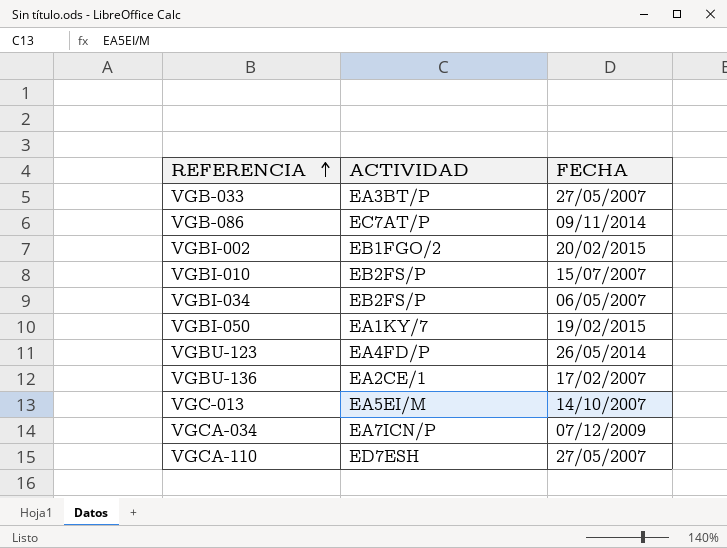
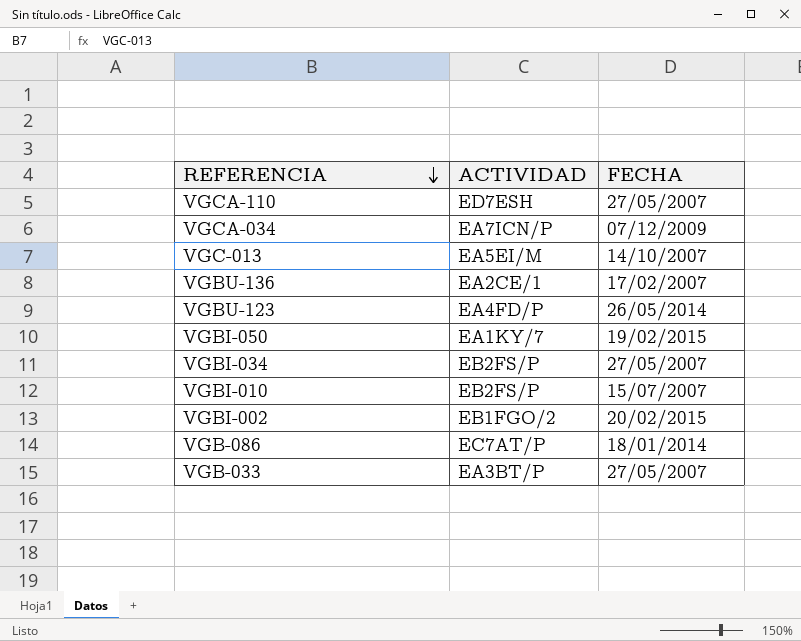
row order: REFERENCIA ascending -> REFERENCIA descending
VGBI-034 | FECHA: 06/05/2007 -> 27/05/2007
VGB-086 | FECHA: 09/11/2014 -> 18/01/2014

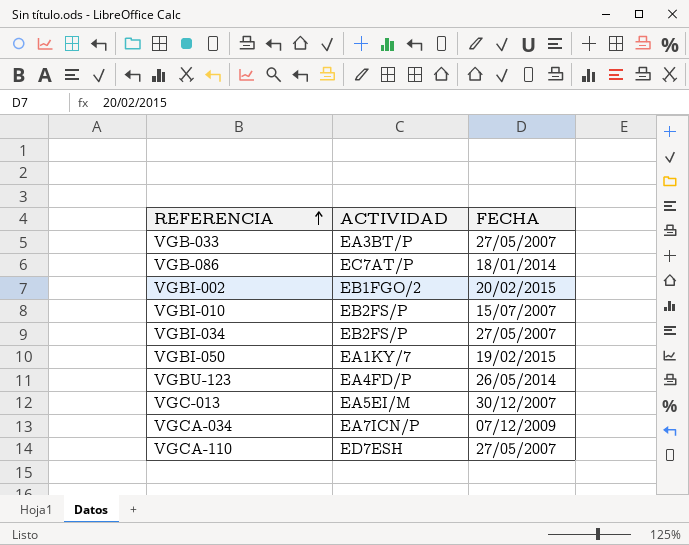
row order: REFERENCIA descending -> REFERENCIA ascending
row VGBU-136: EA2CE/1 | 17/02/2007 -> none
VGC-013 | FECHA: 14/10/2007 -> 30/12/2007

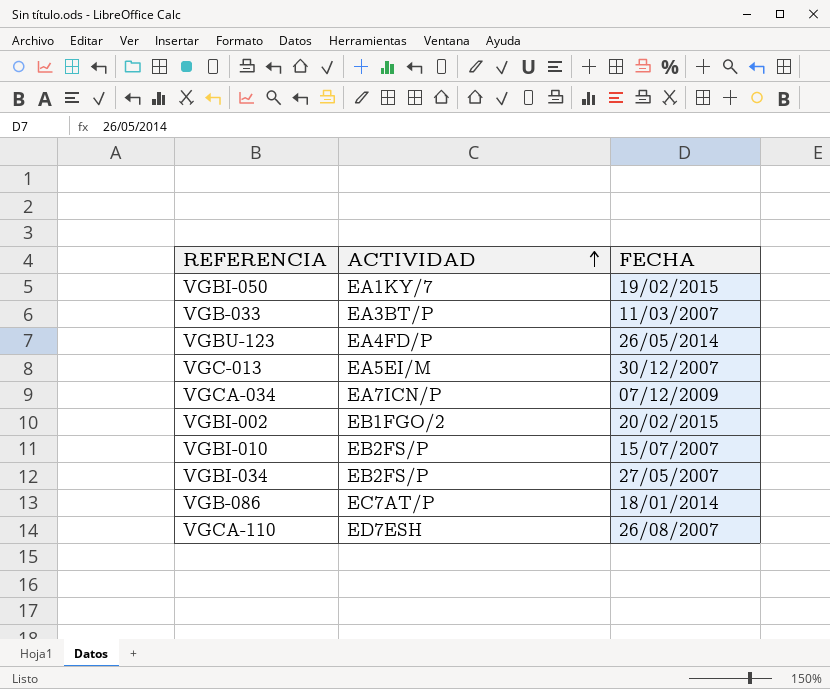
row order: REFERENCIA ascending -> ACTIVIDAD ascending
VGB-033 | FECHA: 27/05/2007 -> 11/03/2007
VGCA-110 | FECHA: 27/05/2007 -> 26/08/2007

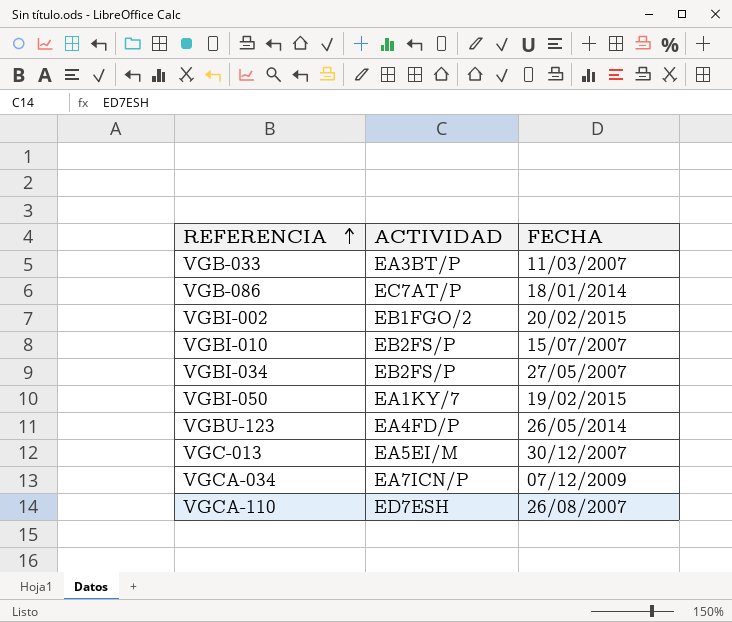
row order: ACTIVIDAD ascending -> REFERENCIA ascending

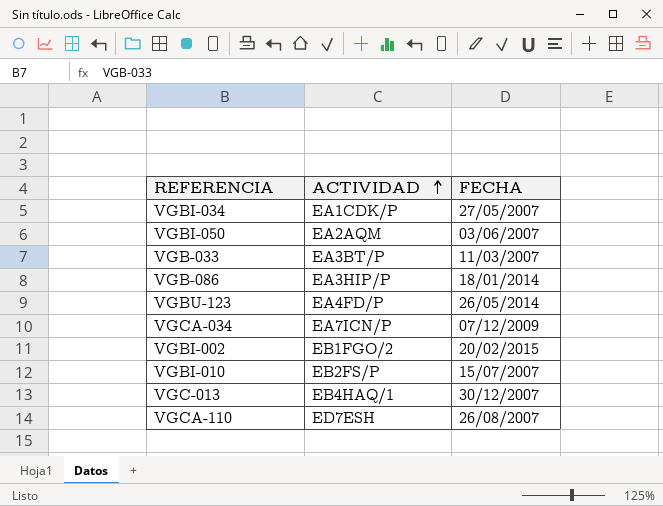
row order: REFERENCIA ascending -> ACTIVIDAD ascending
VGBI-034 | ACTIVIDAD: EB2FS/P -> EA1CDK/P
VGBI-050 | ACTIVIDAD: EA1KY/7 -> EA2AQM
VGBI-050 | FECHA: 19/02/2015 -> 03/06/2007
VGB-086 | ACTIVIDAD: EC7AT/P -> EA3HIP/P
VGC-013 | ACTIVIDAD: EA5EI/M -> EB4HAQ/1

